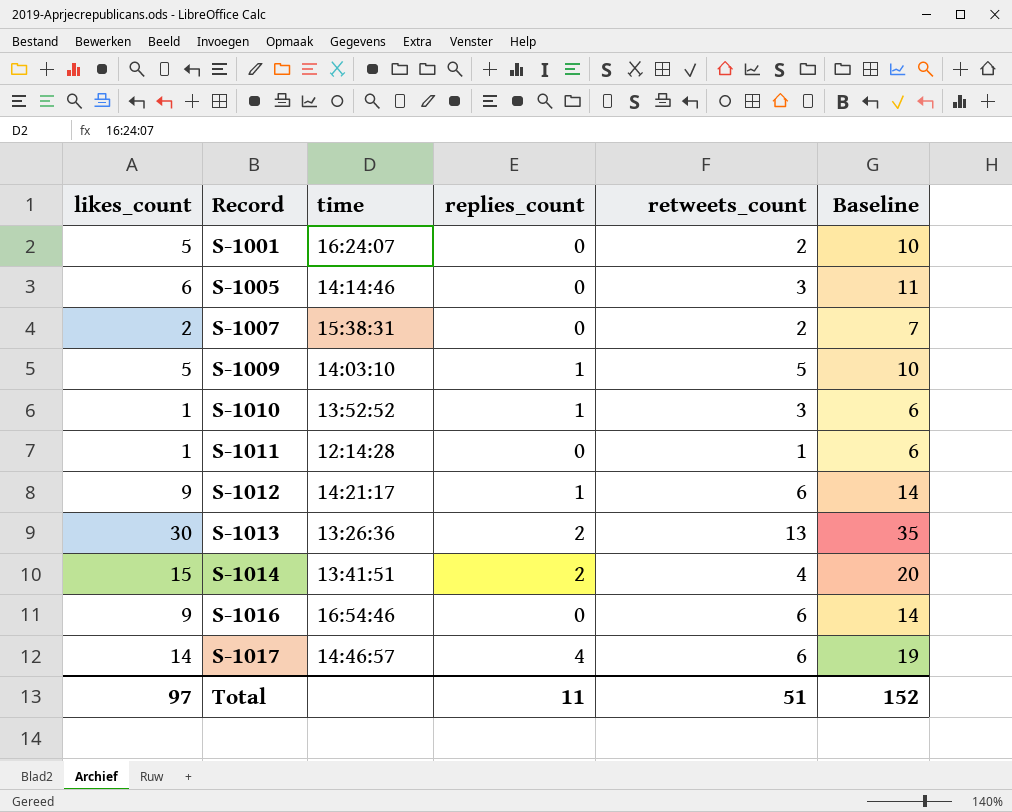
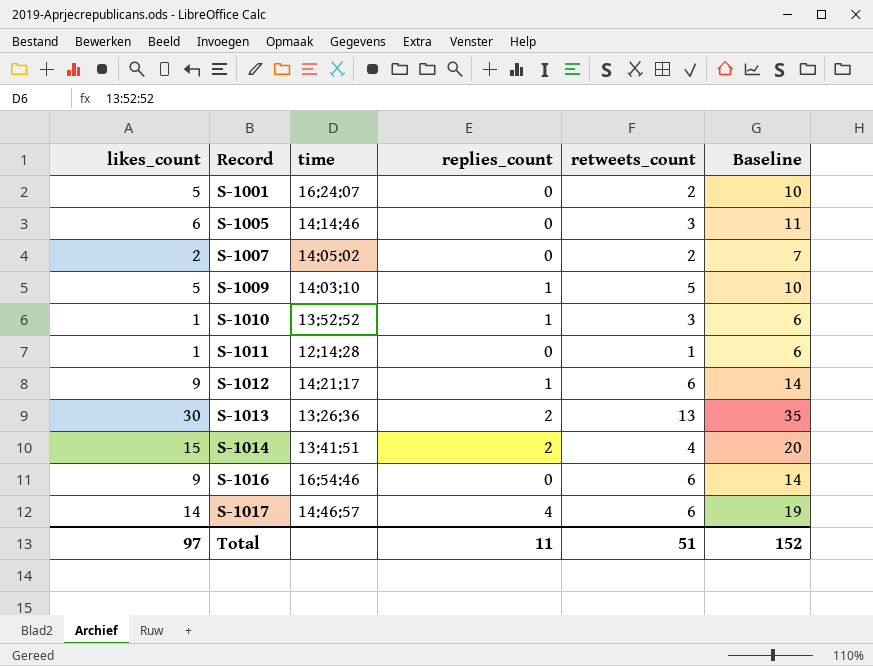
S-1007 | time: 15:38:31 -> 14:05:02

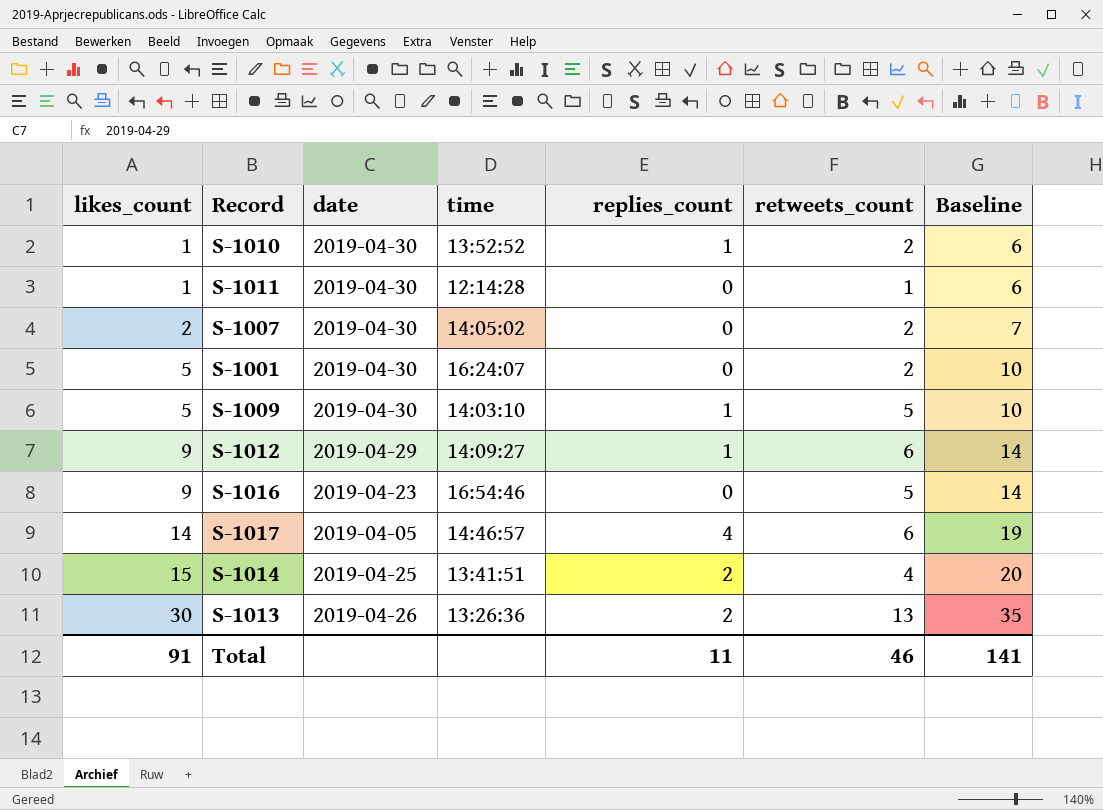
row order: Record ascending -> likes_count ascending
column date | position: none -> 3
row S-1005: 6 | 14:14:46 | 0 | 3 | 11 -> none
S-1010 | retweets_count: 3 -> 2
S-1012 | time: 14:21:17 -> 14:09:27
S-1016 | retweets_count: 6 -> 5
Total | likes_count: 97 -> 91
Total | retweets_count: 51 -> 46
Total | Baseline: 152 -> 141

